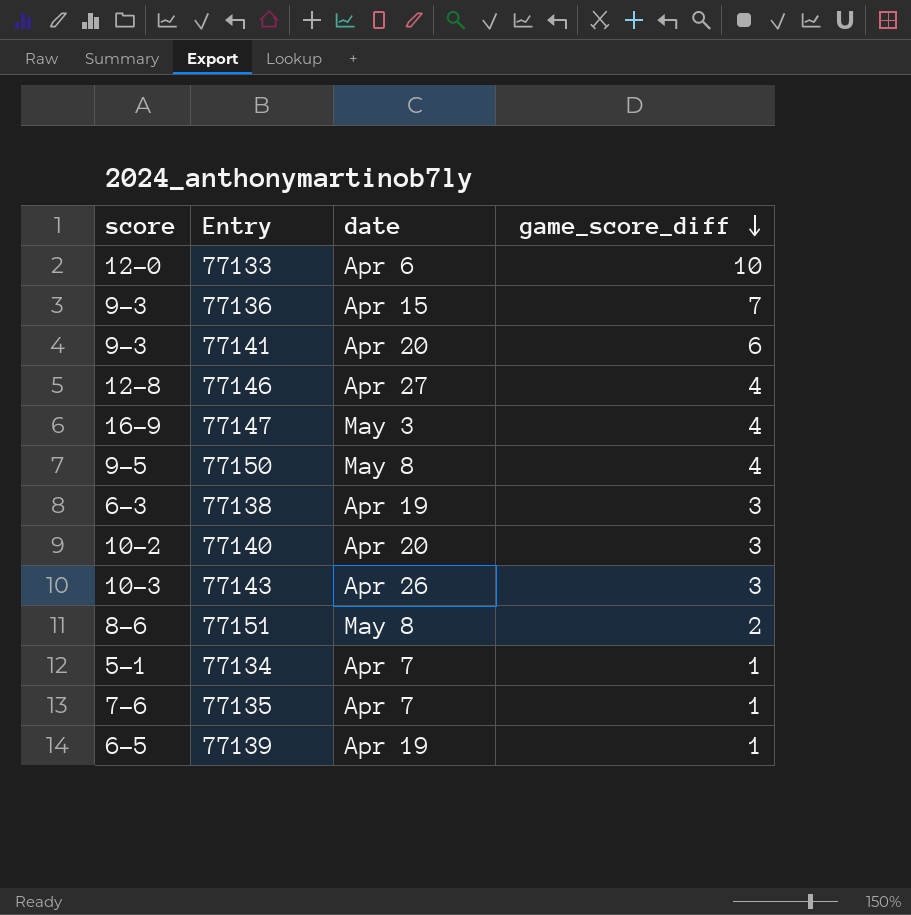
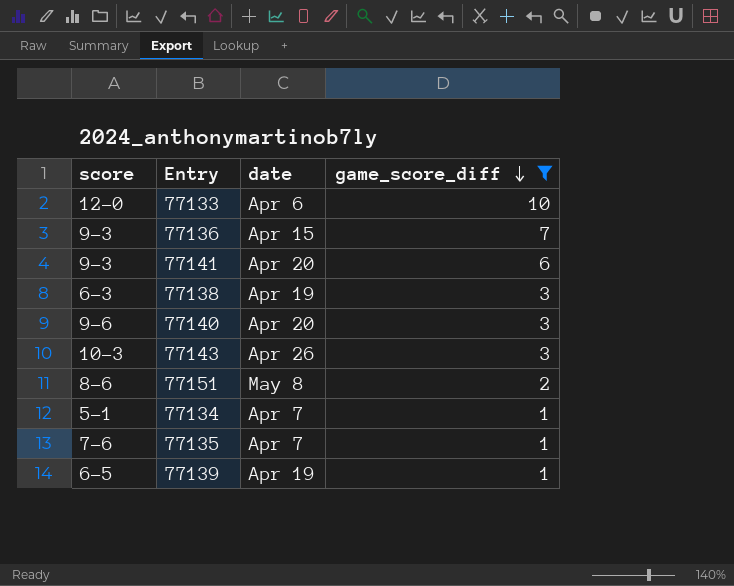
filter: none -> game_score_diff != 4
77140 | score: 10-2 -> 9-6

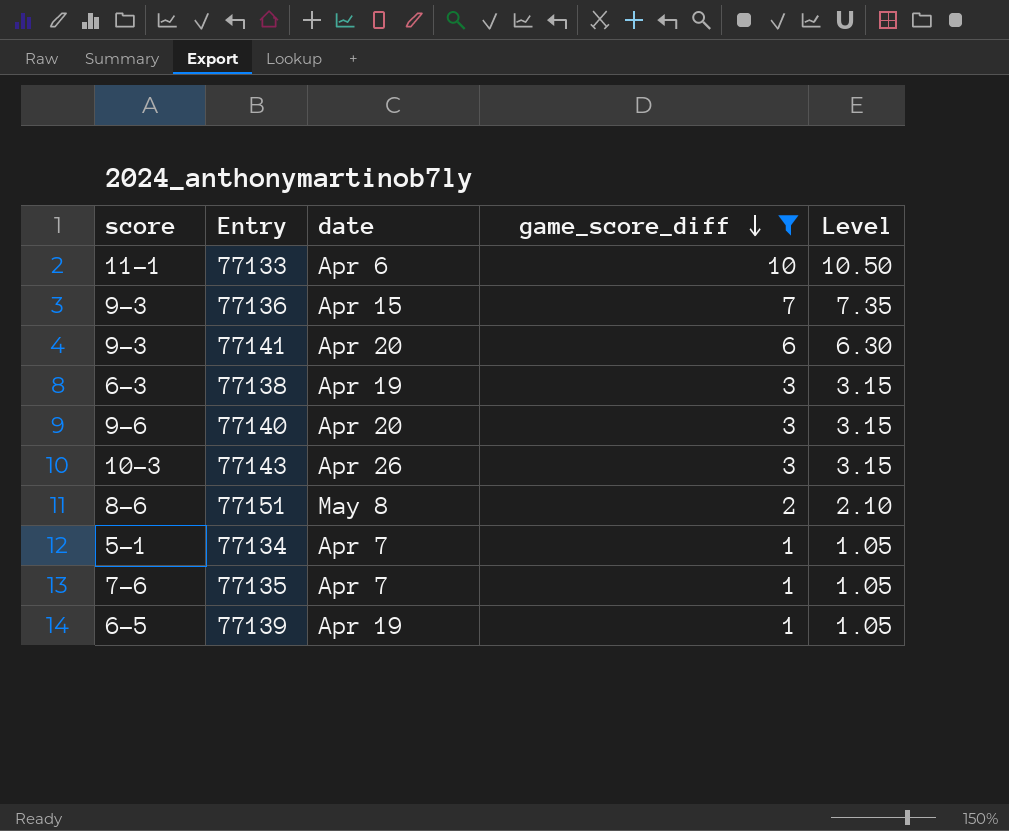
column Level | formula: none -> [game_score_diff] * 1.05
77133 | score: 12-0 -> 11-1

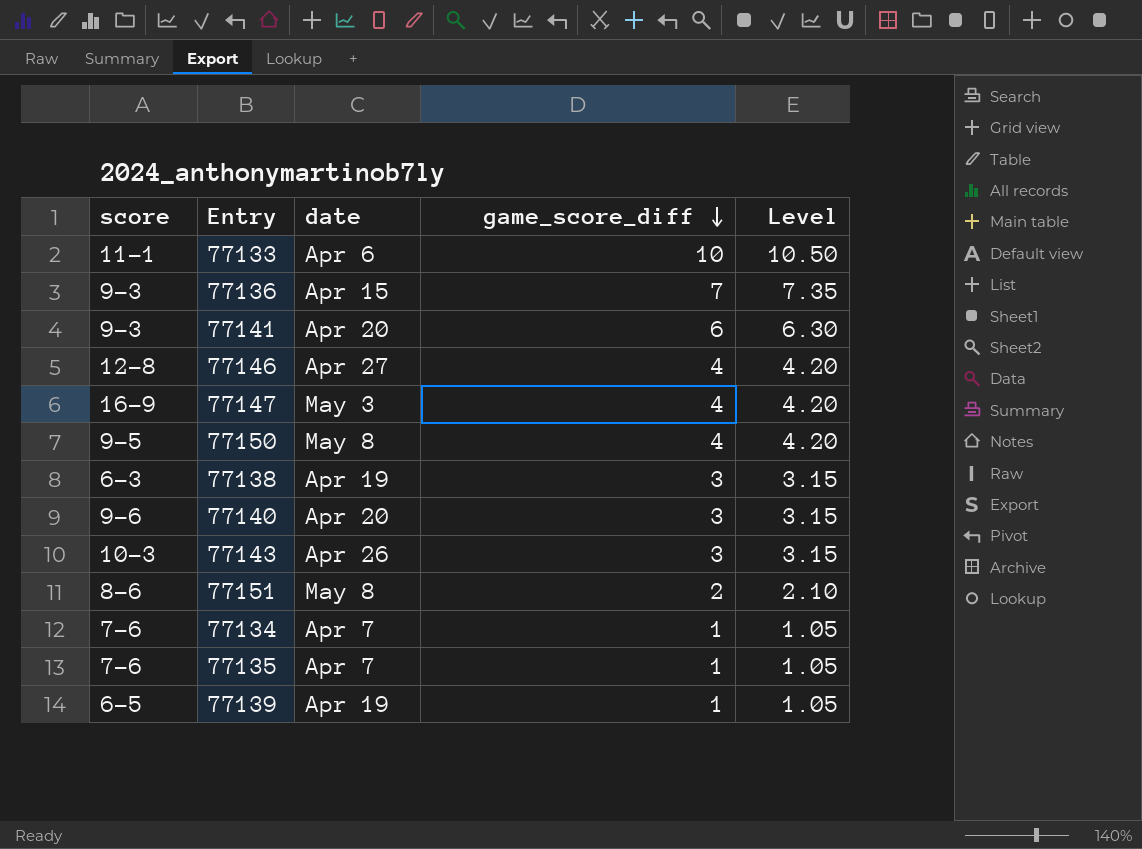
filter: game_score_diff != 4 -> none
77134 | score: 5-1 -> 7-6

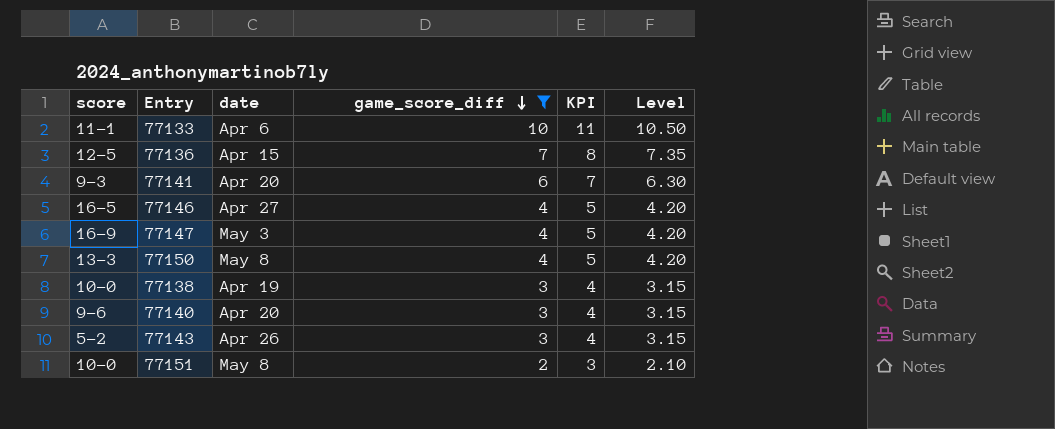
filter: none -> game_score_diff != 1
column KPI | formula: none -> [game_score_diff] + 1
77136 | score: 9-3 -> 12-5
77146 | score: 12-8 -> 16-5
77150 | score: 9-5 -> 13-3
77138 | score: 6-3 -> 10-0
77143 | score: 10-3 -> 5-2
77151 | score: 8-6 -> 10-0

